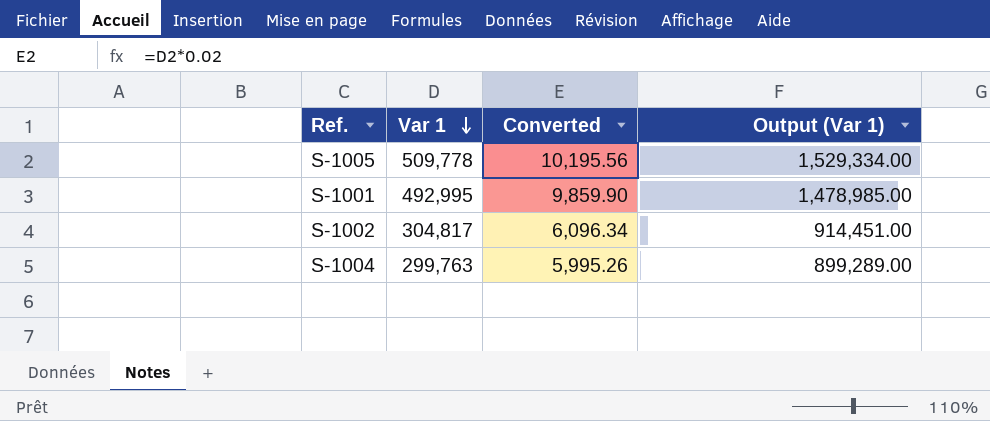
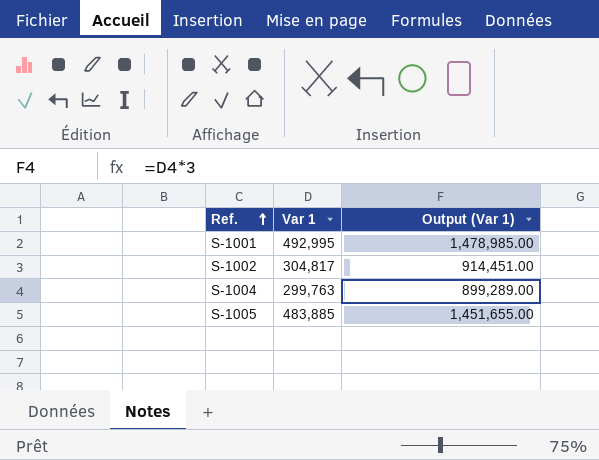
row order: Var 1 descending -> Ref. ascending
column Converted | formula: [Var 1] * 0.02 -> none
S-1005 | Var 1: 509,778 -> 483,885
S-1005 | Output (Var 1): 1,529,334.00 -> 1,451,655.00

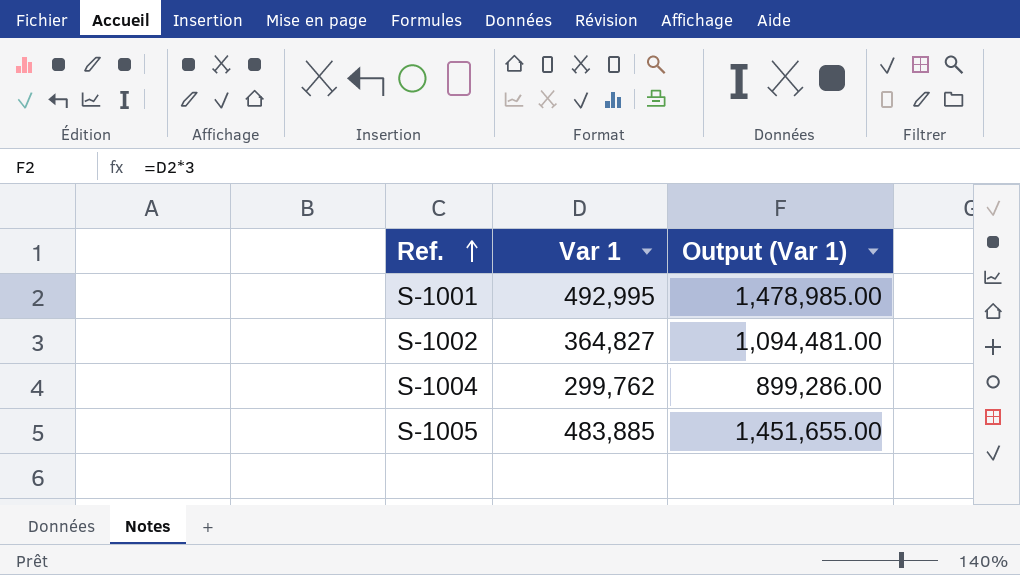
S-1002 | Var 1: 304,817 -> 364,827
S-1002 | Output (Var 1): 914,451.00 -> 1,094,481.00
S-1004 | Var 1: 299,763 -> 299,762
S-1004 | Output (Var 1): 899,289.00 -> 899,286.00

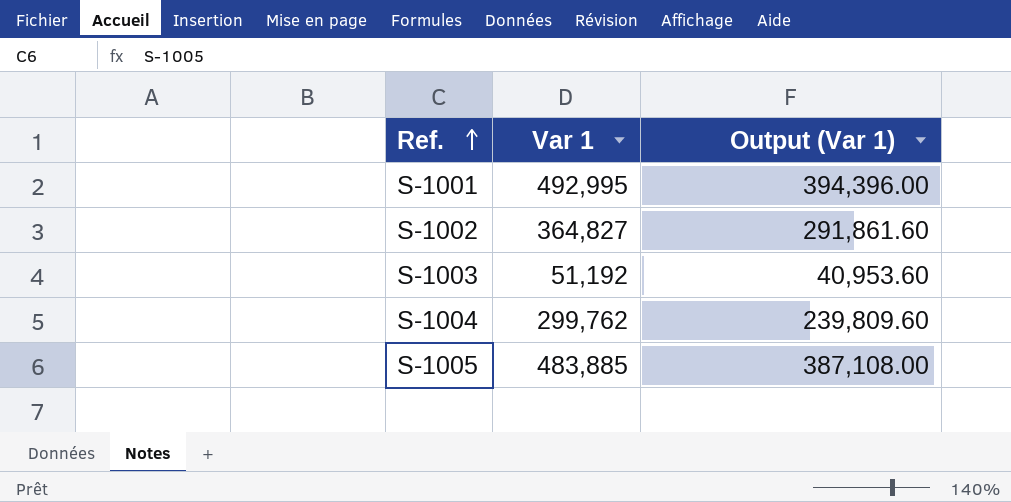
column Output (Var 1) | formula: [Var 1] * 3 -> [Var 1] * 0.8
row S-1003: none -> 51,192 | 40,953.60

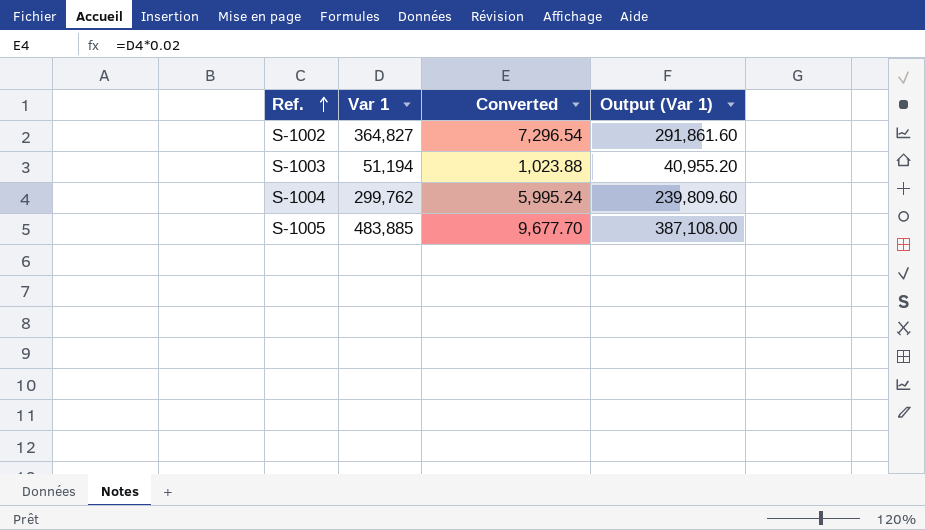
column Converted | formula: none -> [Var 1] * 0.02
row S-1001: 492,995 | 394,396.00 -> none
S-1003 | Var 1: 51,192 -> 51,194
S-1003 | Output (Var 1): 40,953.60 -> 40,955.20

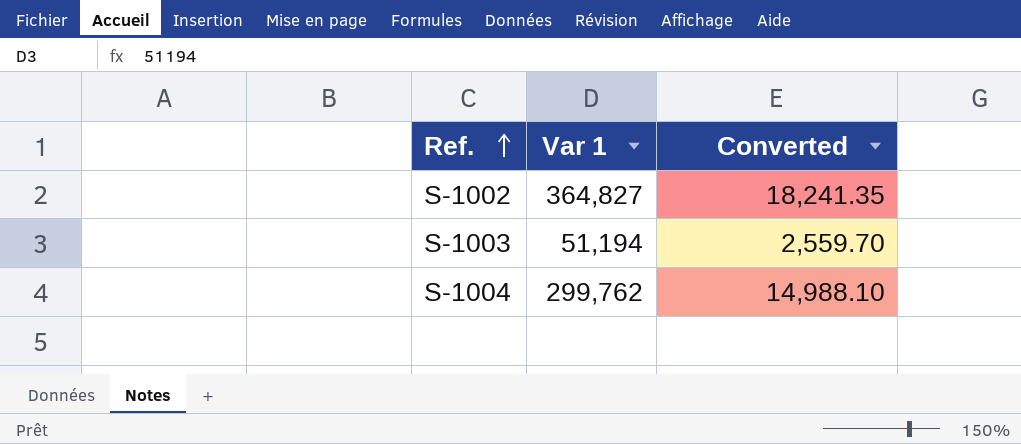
column Output (Var 1) | formula: [Var 1] * 0.8 -> none
column Converted | formula: [Var 1] * 0.02 -> [Var 1] * 0.05
row S-1005: 483,885 | 9,677.70 | 387,108.00 -> none

